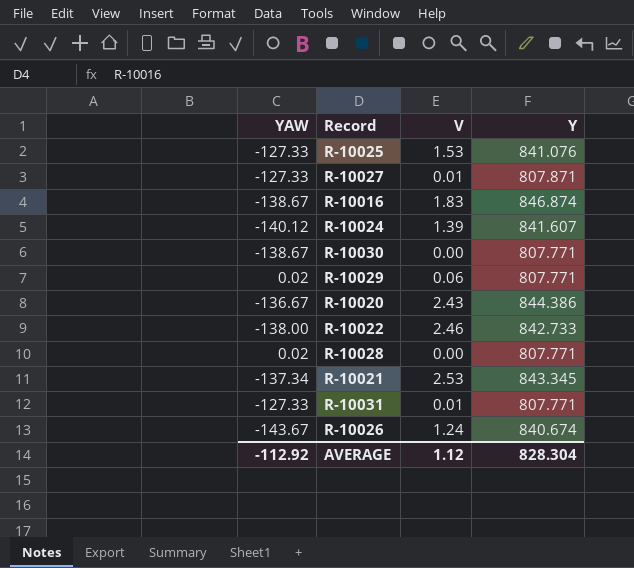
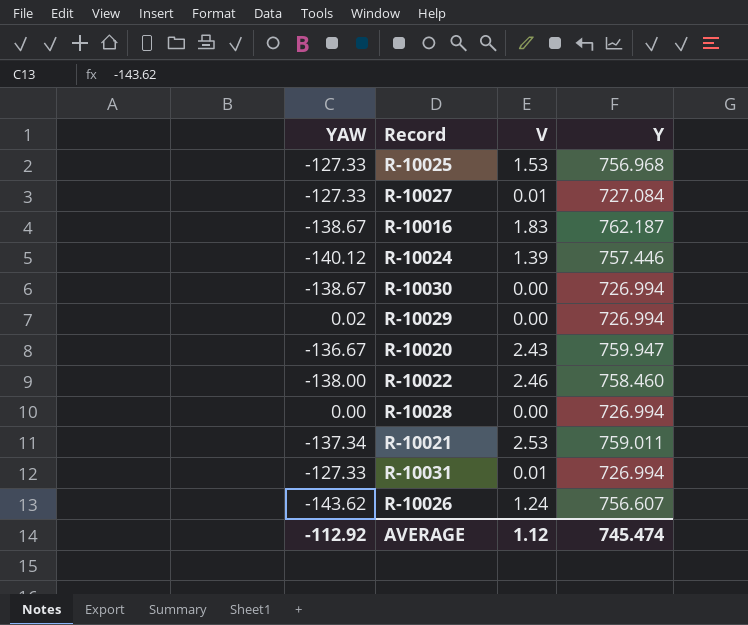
R-10025 | Y: 841.076 -> 756.968
R-10027 | Y: 807.871 -> 727.084
R-10016 | Y: 846.874 -> 762.187
R-10024 | Y: 841.607 -> 757.446
R-10030 | Y: 807.771 -> 726.994
R-10029 | V: 0.06 -> 0.00
R-10029 | Y: 807.771 -> 726.994
R-10020 | Y: 844.386 -> 759.947
R-10022 | Y: 842.733 -> 758.460
R-10028 | YAW: 0.02 -> 0.00
R-10028 | Y: 807.771 -> 726.994
R-10021 | Y: 843.345 -> 759.011
R-10031 | Y: 807.771 -> 726.994
R-10026 | YAW: -143.67 -> -143.62
R-10026 | Y: 840.674 -> 756.607
AVERAGE | Y: 828.304 -> 745.474

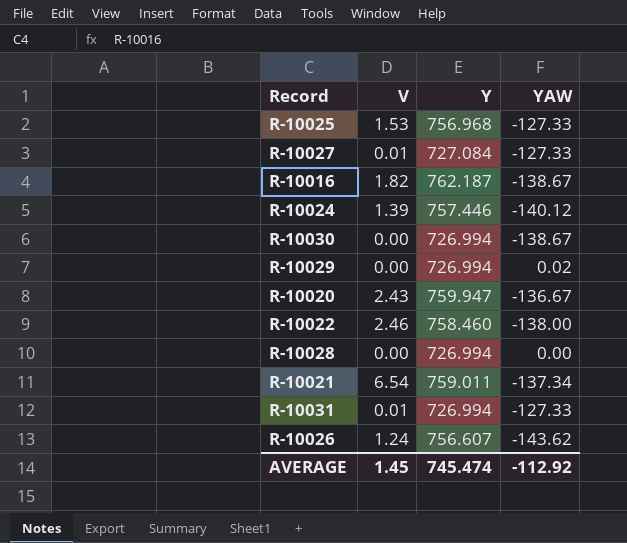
column YAW | position: 1 -> 4
R-10016 | V: 1.83 -> 1.82
R-10021 | V: 2.53 -> 6.54
AVERAGE | V: 1.12 -> 1.45

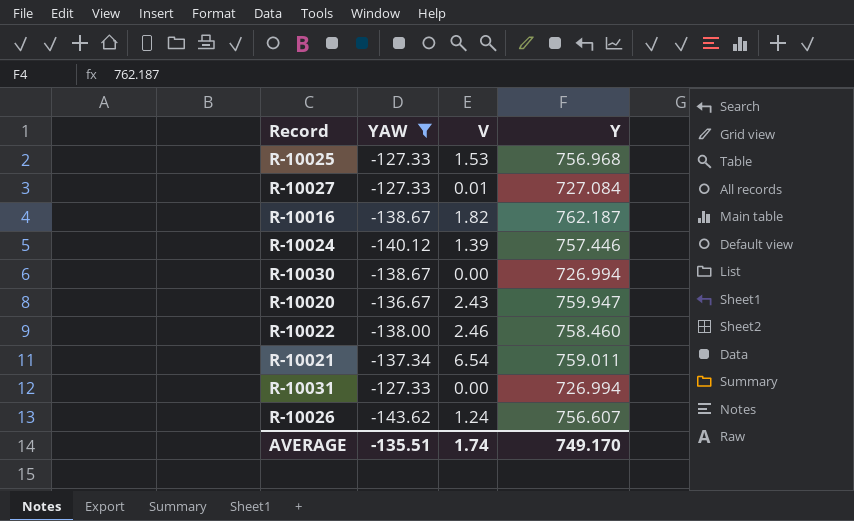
filter: none -> YAW <= -127.33
column YAW | position: 4 -> 2
R-10031 | V: 0.01 -> 0.00
AVERAGE | YAW: -112.92 -> -135.51
AVERAGE | V: 1.45 -> 1.74
AVERAGE | Y: 745.474 -> 749.170

